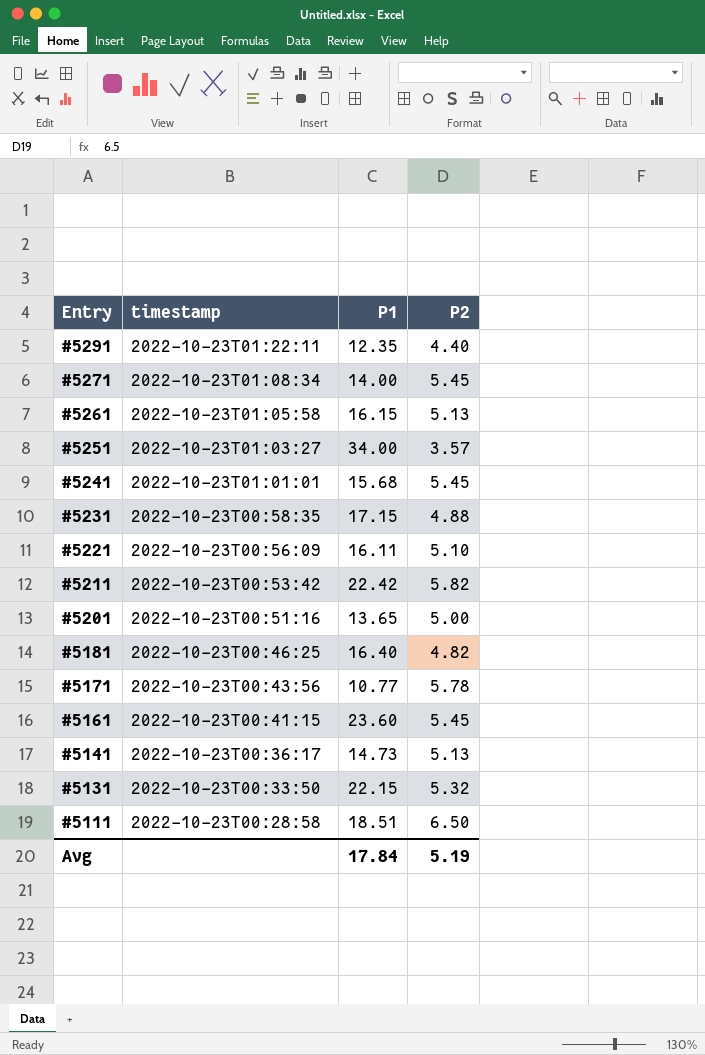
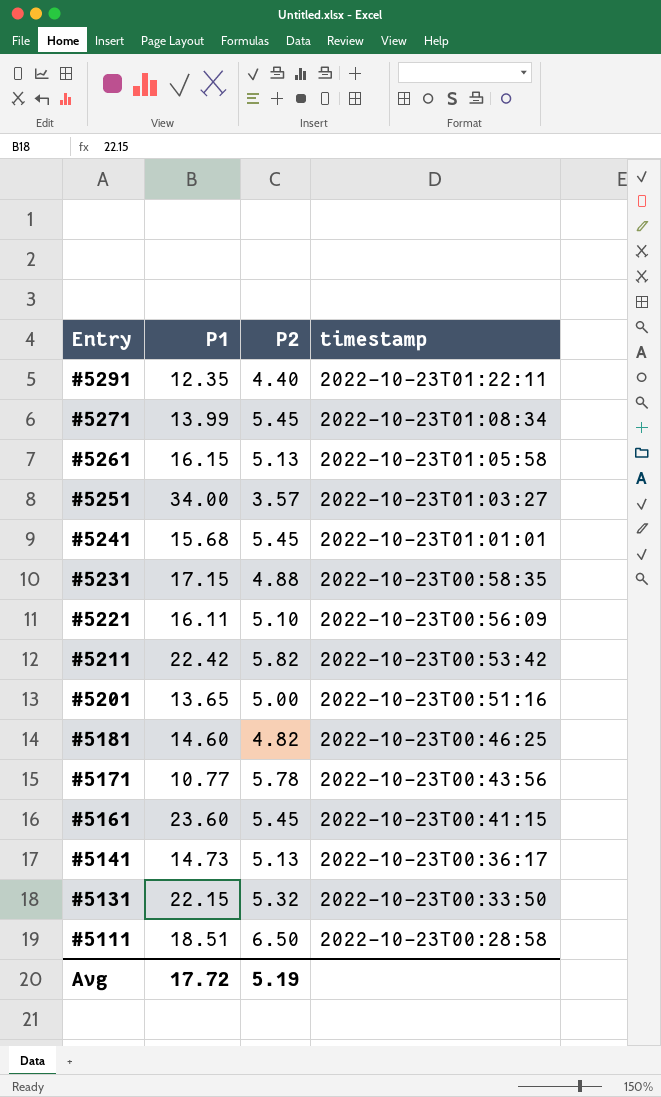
column timestamp | position: 2 -> 4
#5271 | P1: 14.00 -> 13.99
#5181 | P1: 16.40 -> 14.60
Avg | P1: 17.84 -> 17.72

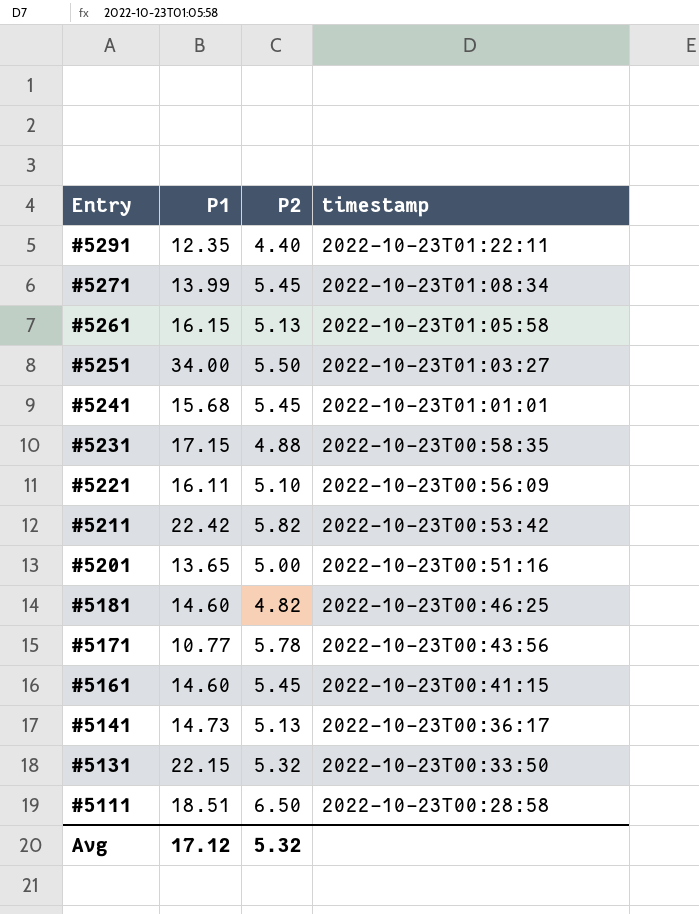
#5251 | P2: 3.57 -> 5.50
#5161 | P1: 23.60 -> 14.60
Avg | P1: 17.72 -> 17.12
Avg | P2: 5.19 -> 5.32

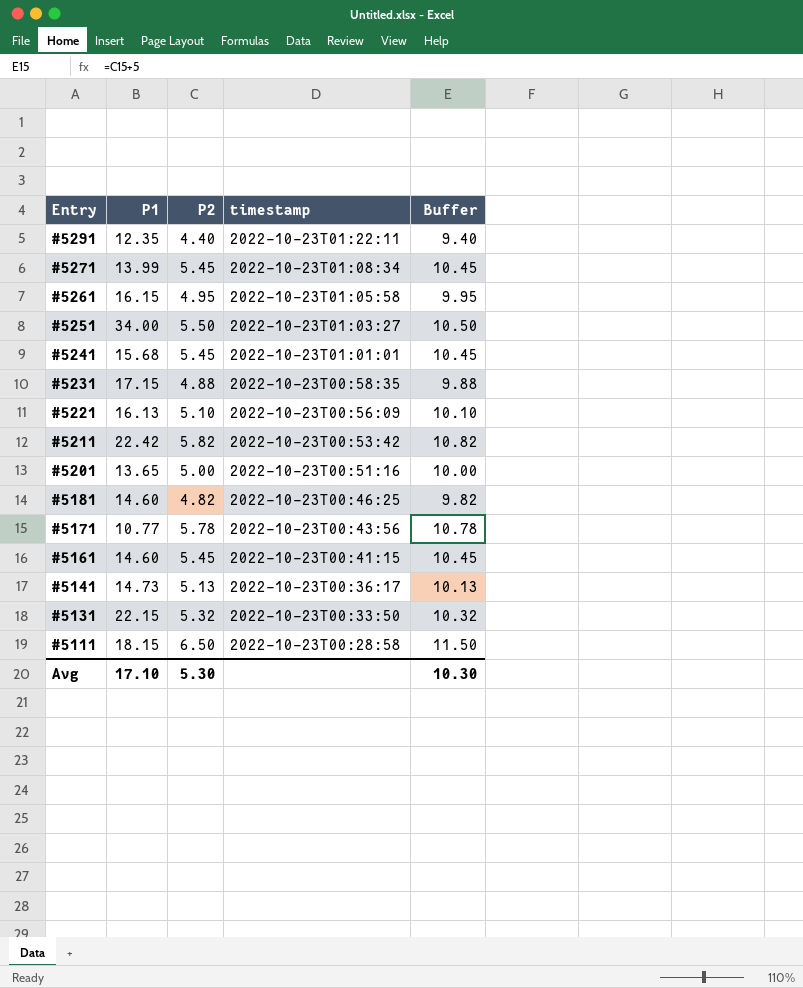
column Buffer | formula: none -> [P2] + 5
#5261 | P2: 5.13 -> 4.95
#5221 | P1: 16.11 -> 16.13
#5111 | P1: 18.51 -> 18.15
Avg | P1: 17.12 -> 17.10
Avg | P2: 5.32 -> 5.30

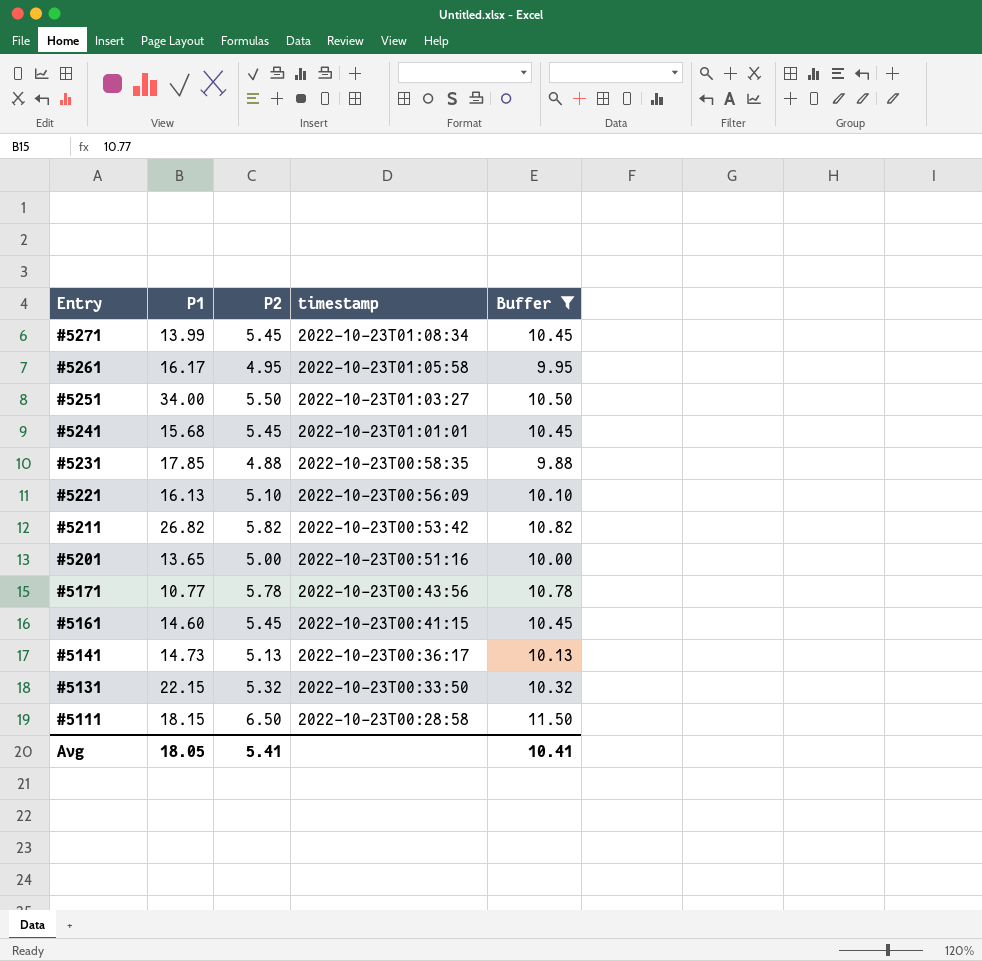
filter: none -> Buffer >= 9.88
#5261 | P1: 16.15 -> 16.17
#5231 | P1: 17.15 -> 17.85
#5211 | P1: 22.42 -> 26.82
Avg | P1: 17.10 -> 18.05
Avg | P2: 5.30 -> 5.41
Avg | Buffer: 10.30 -> 10.41

